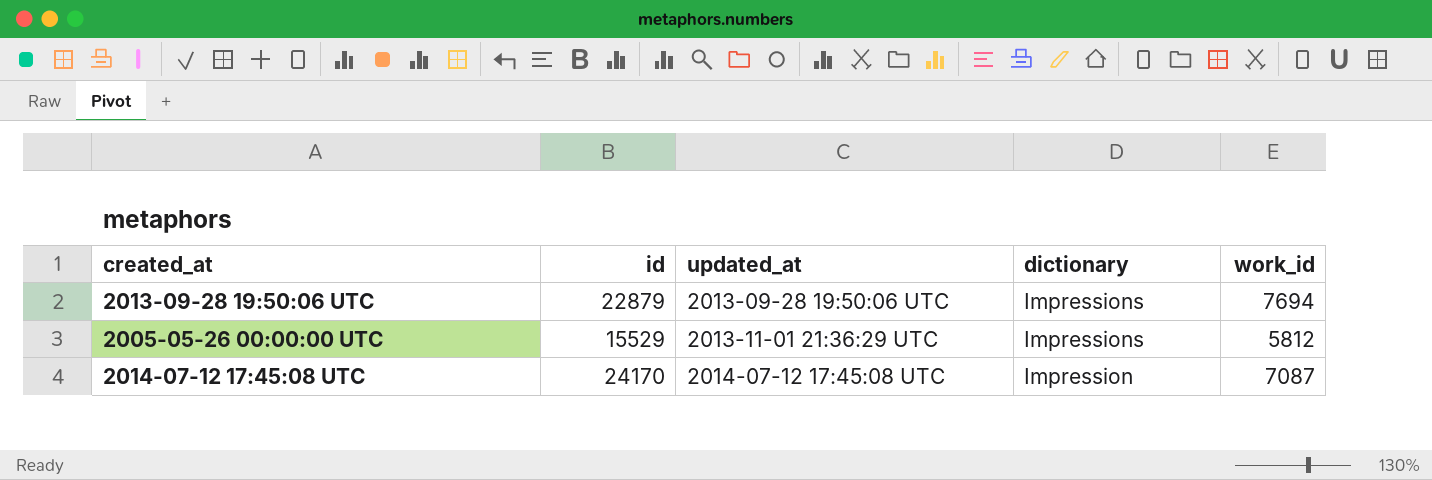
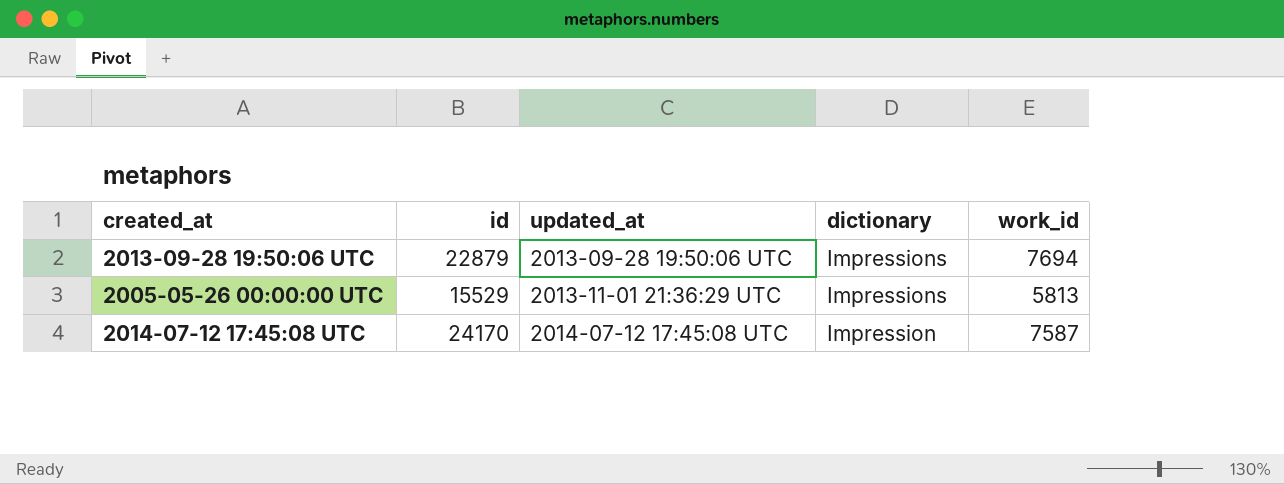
2005-05-26 00:00:00 UTC | work_id: 5812 -> 5813
2014-07-12 17:45:08 UTC | work_id: 7087 -> 7587

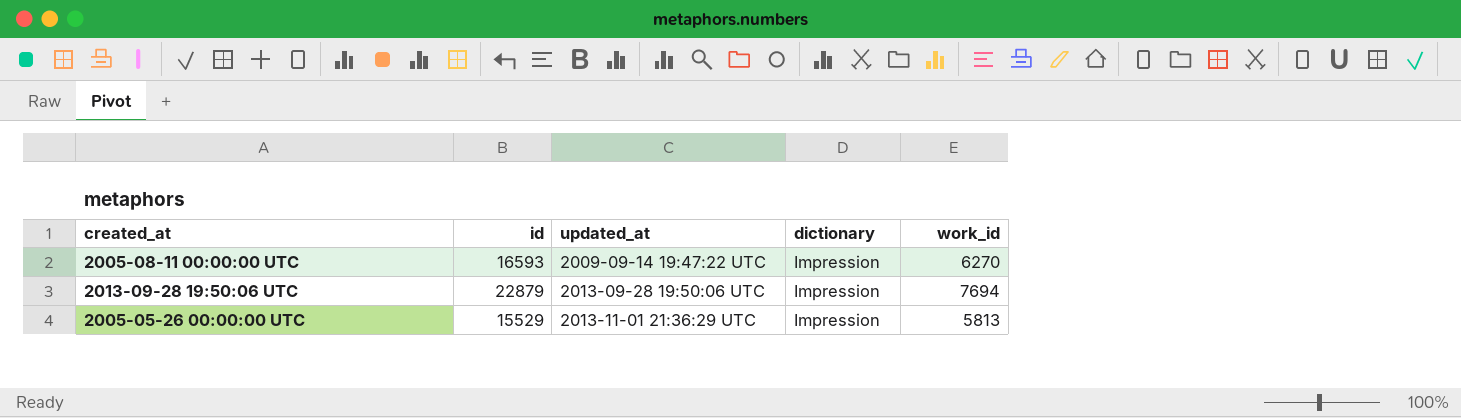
row 2014-07-12 17:45:08 UTC: 24170 | 2014-07-12 17:45:08 UTC | Impression | 7587 -> none
row 2005-08-11 00:00:00 UTC: none -> 16593 | 2009-09-14 19:47:22 UTC | Impression | 6270
2013-09-28 19:50:06 UTC | dictionary: Impressions -> Impression
2005-05-26 00:00:00 UTC | dictionary: Impressions -> Impression

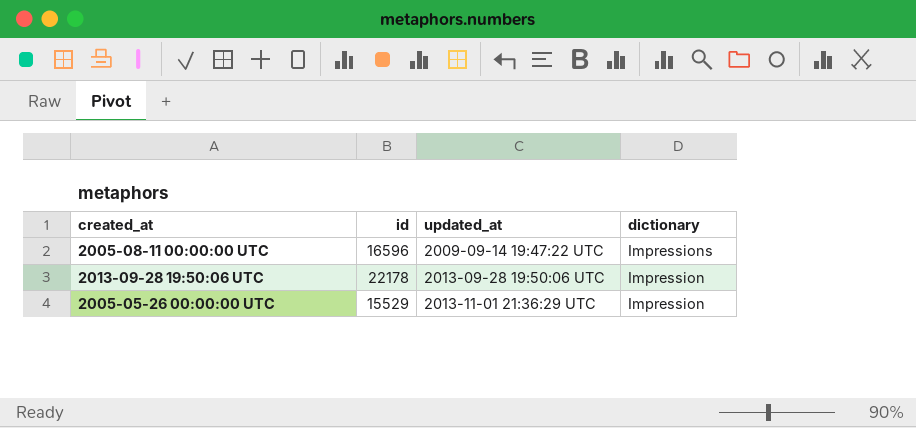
column work_id | position: 5 -> none
2005-08-11 00:00:00 UTC | id: 16593 -> 16596
2005-08-11 00:00:00 UTC | dictionary: Impression -> Impressions
2013-09-28 19:50:06 UTC | id: 22879 -> 22178

